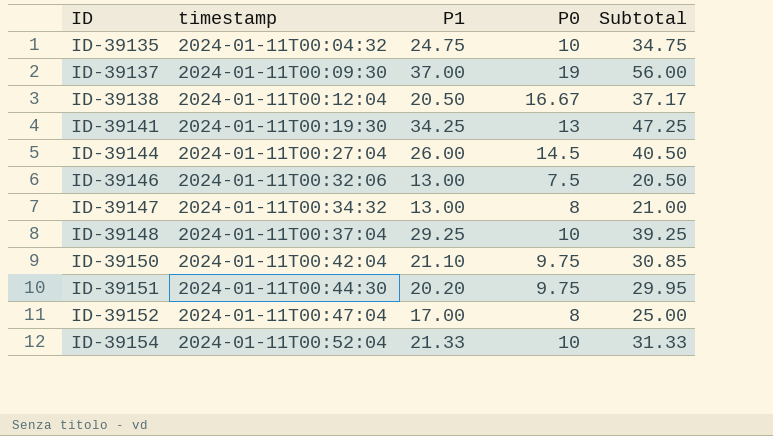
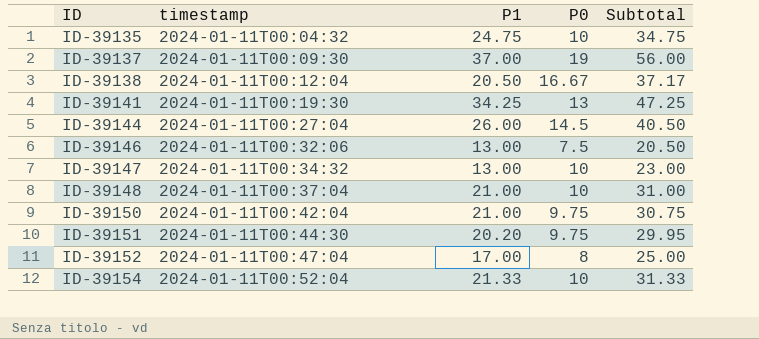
ID-39147 | P0: 8 -> 10
ID-39147 | Subtotal: 21.00 -> 23.00
ID-39148 | P1: 29.25 -> 21.00
ID-39148 | Subtotal: 39.25 -> 31.00
ID-39150 | P1: 21.10 -> 21.00
ID-39150 | Subtotal: 30.85 -> 30.75

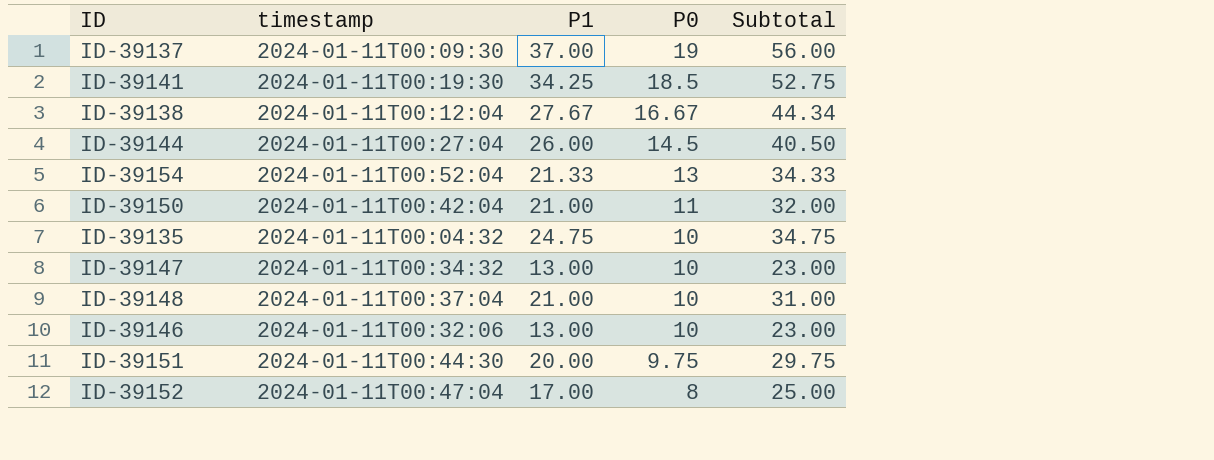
row order: ID ascending -> P0 descending
ID-39141 | P0: 13 -> 18.5
ID-39141 | Subtotal: 47.25 -> 52.75
ID-39138 | P1: 20.50 -> 27.67
ID-39138 | Subtotal: 37.17 -> 44.34
ID-39154 | P0: 10 -> 13
ID-39154 | Subtotal: 31.33 -> 34.33
ID-39150 | P0: 9.75 -> 11
ID-39150 | Subtotal: 30.75 -> 32.00
ID-39146 | P0: 7.5 -> 10
ID-39146 | Subtotal: 20.50 -> 23.00
ID-39151 | P1: 20.20 -> 20.00
ID-39151 | Subtotal: 29.95 -> 29.75

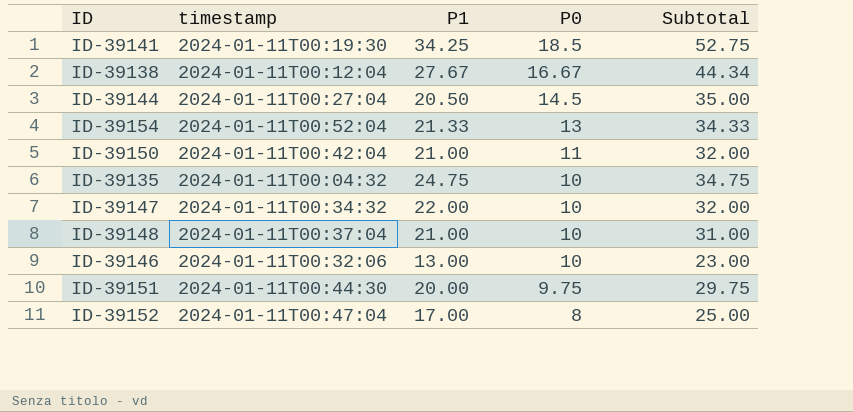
row ID-39137: 2024-01-11T00:09:30 | 37.00 | 19 | 56.00 -> none
ID-39144 | P1: 26.00 -> 20.50
ID-39144 | Subtotal: 40.50 -> 35.00
ID-39147 | P1: 13.00 -> 22.00
ID-39147 | Subtotal: 23.00 -> 32.00

